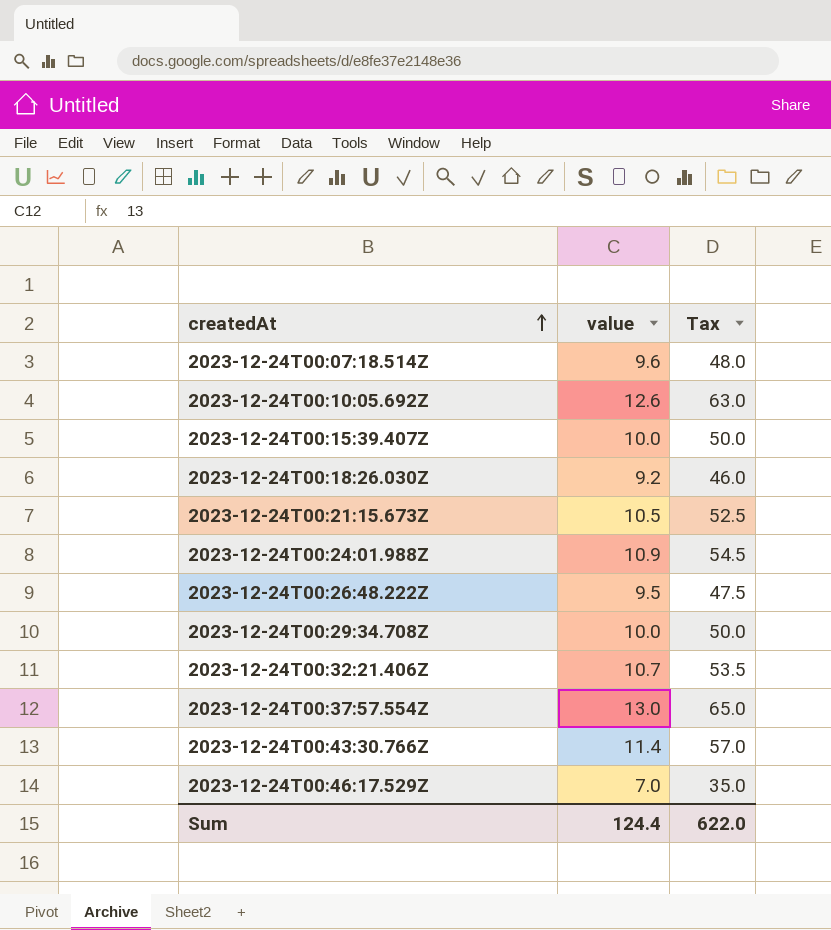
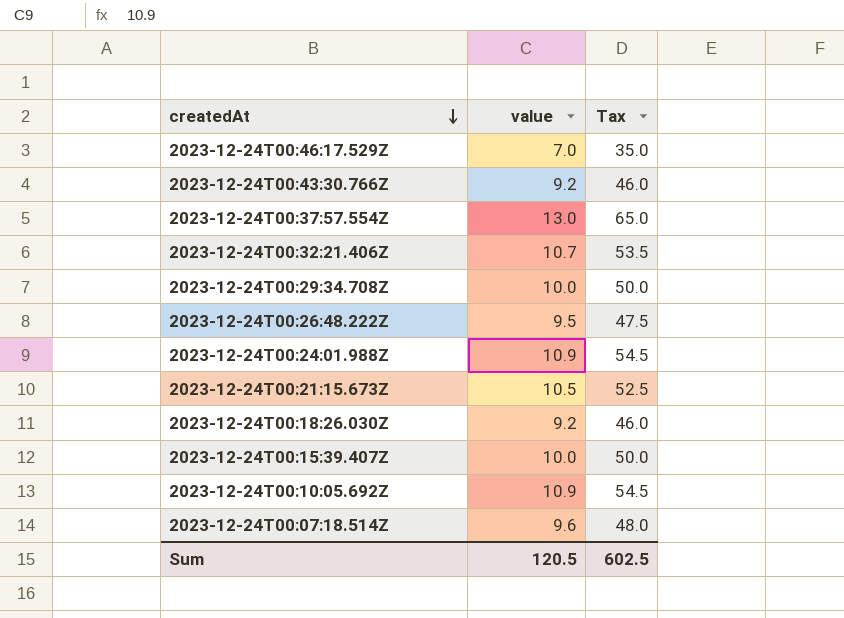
row order: createdAt ascending -> createdAt descending
2023-12-24T00:43:30.766Z | value: 11.4 -> 9.2
2023-12-24T00:43:30.766Z | Tax: 57.0 -> 46.0
2023-12-24T00:10:05.692Z | value: 12.6 -> 10.9
2023-12-24T00:10:05.692Z | Tax: 63.0 -> 54.5
Sum | value: 124.4 -> 120.5
Sum | Tax: 622.0 -> 602.5

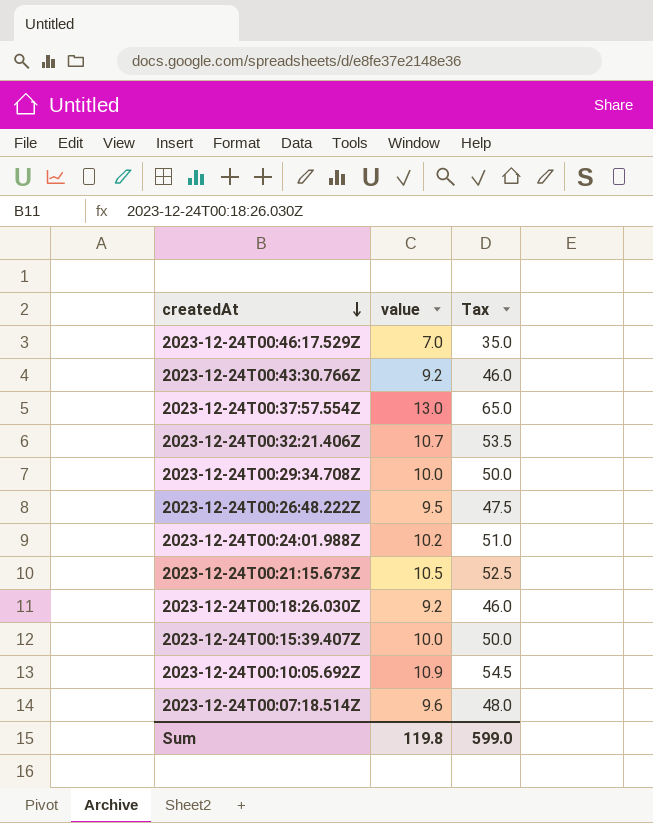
2023-12-24T00:24:01.988Z | value: 10.9 -> 10.2
2023-12-24T00:24:01.988Z | Tax: 54.5 -> 51.0
Sum | value: 120.5 -> 119.8
Sum | Tax: 602.5 -> 599.0

